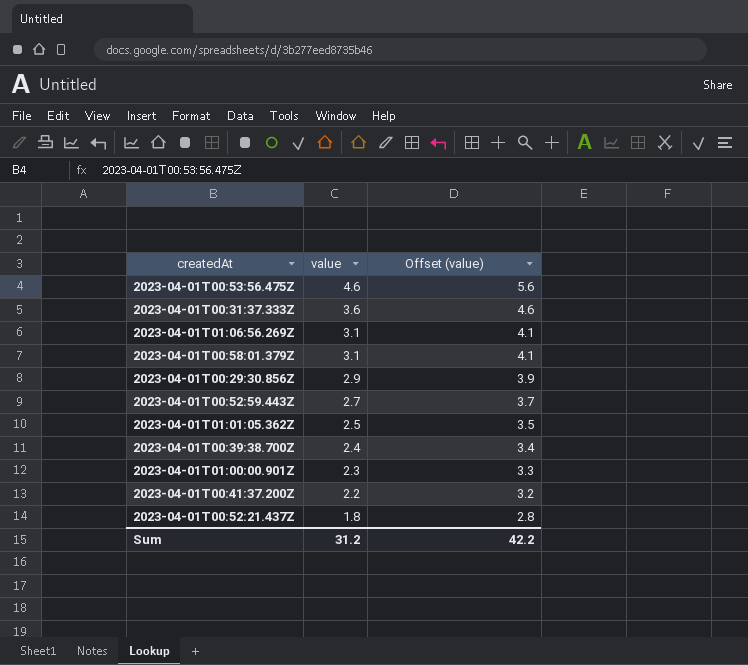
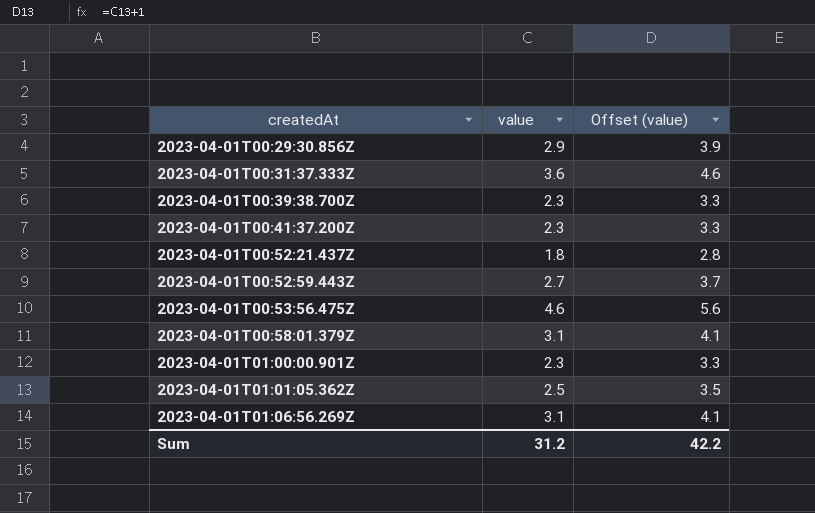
row order: value descending -> createdAt ascending
2023-04-01T00:39:38.700Z | value: 2.4 -> 2.3
2023-04-01T00:39:38.700Z | Offset (value): 3.4 -> 3.3
2023-04-01T00:41:37.200Z | value: 2.2 -> 2.3
2023-04-01T00:41:37.200Z | Offset (value): 3.2 -> 3.3

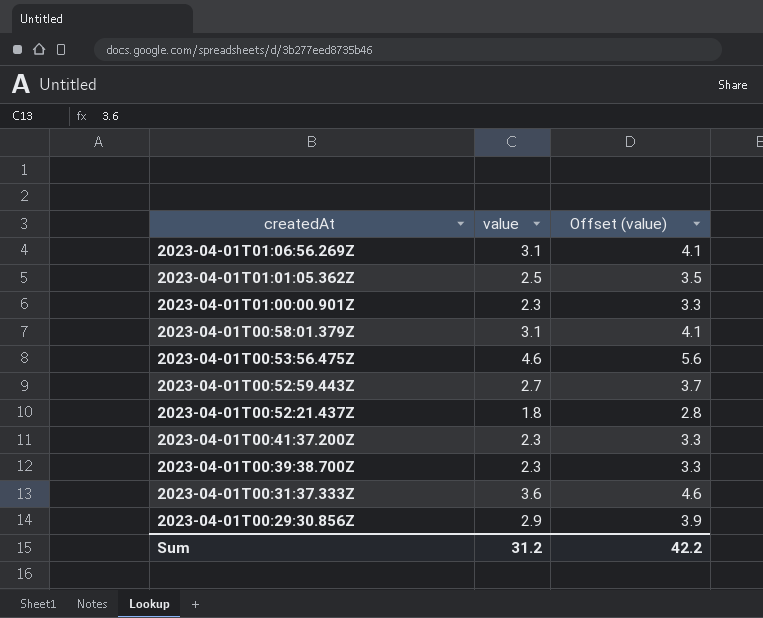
row order: createdAt ascending -> createdAt descending

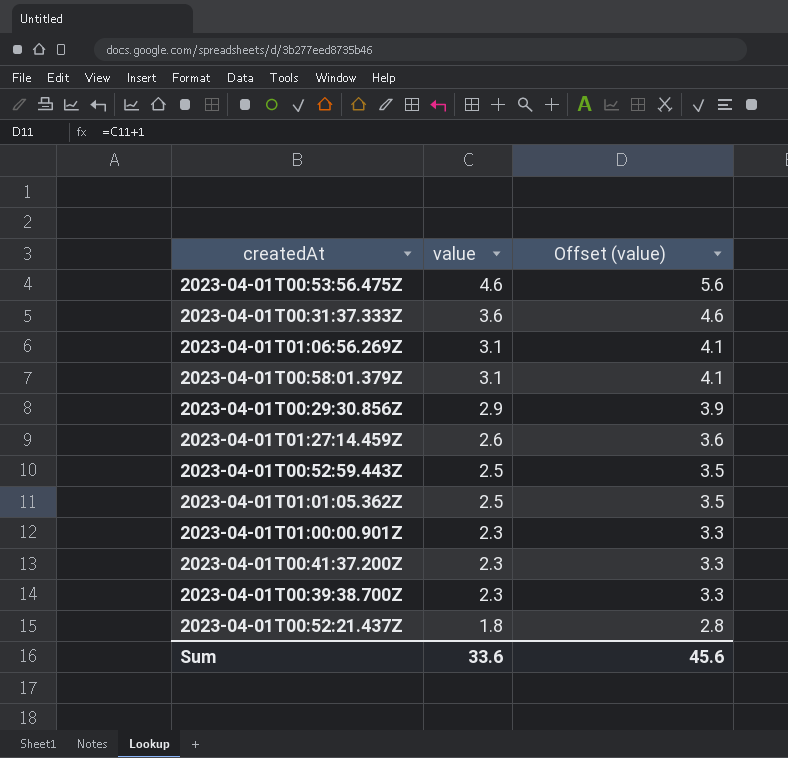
row order: createdAt descending -> value descending
row 2023-04-01T01:27:14.459Z: none -> 2.6 | 3.6
2023-04-01T00:52:59.443Z | value: 2.7 -> 2.5
2023-04-01T00:52:59.443Z | Offset (value): 3.7 -> 3.5
Sum | value: 31.2 -> 33.6
Sum | Offset (value): 42.2 -> 45.6

